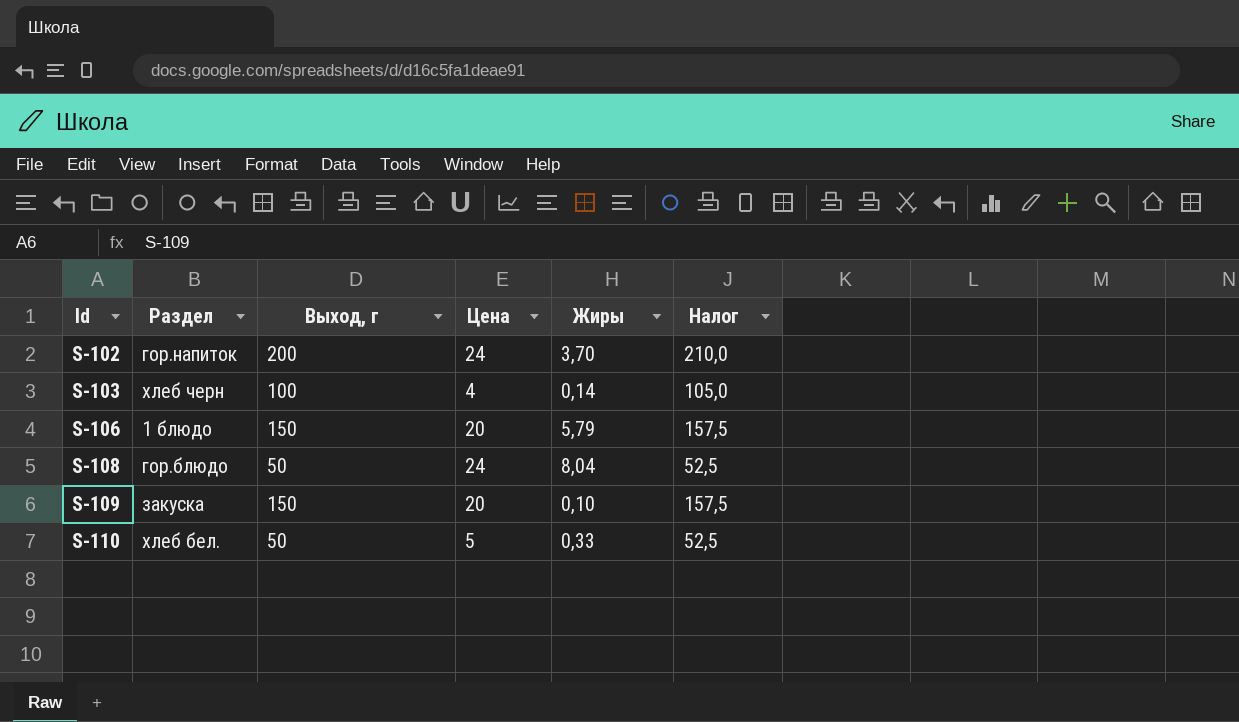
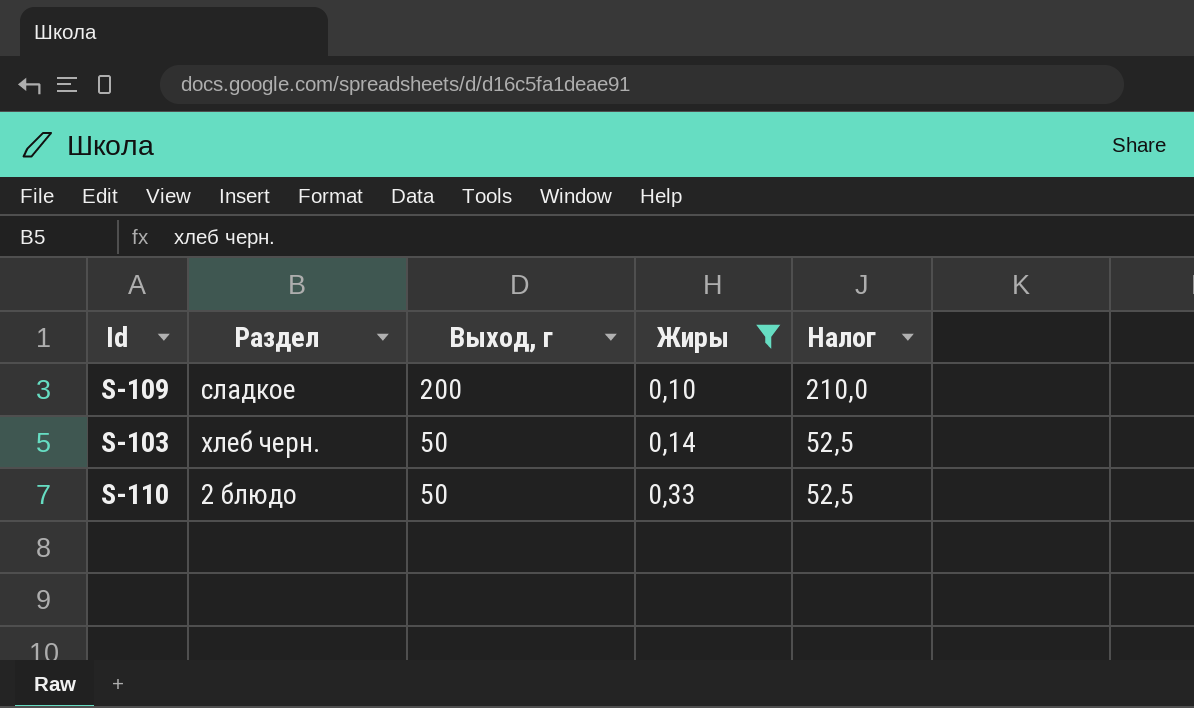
filter: none -> Жиры <= 0,33
row order: Id ascending -> Выход, г descending
column Цена | position: 4 -> none
S-109 | Раздел: закуска -> сладкое
S-109 | Выход, г: 150 -> 200
S-109 | Налог: 157,5 -> 210,0
S-103 | Раздел: хлеб черн -> хлеб черн.
S-103 | Выход, г: 100 -> 50
S-103 | Налог: 105,0 -> 52,5
S-110 | Раздел: хлеб бел. -> 2 блюдо

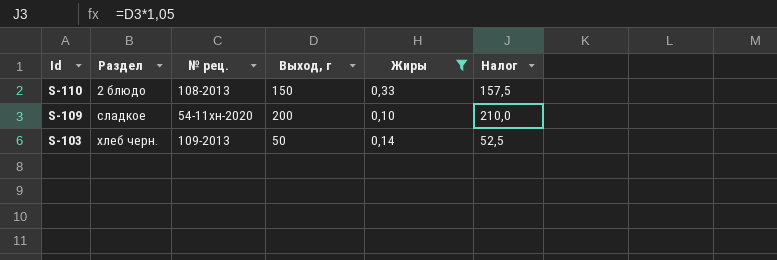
row order: Выход, г descending -> Id descending
column № рец. | position: none -> 3
S-110 | Выход, г: 50 -> 150
S-110 | Налог: 52,5 -> 157,5

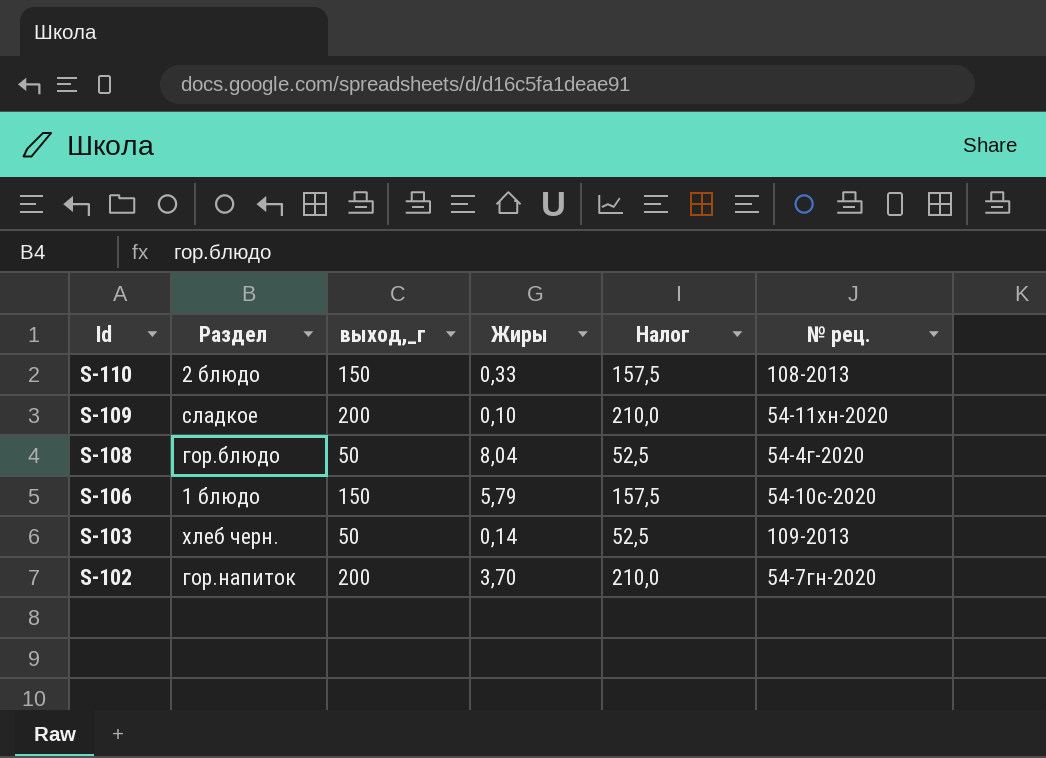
filter: Жиры <= 0,33 -> none
column name: Выход, г -> выход,_г
column № рец. | position: 3 -> 6

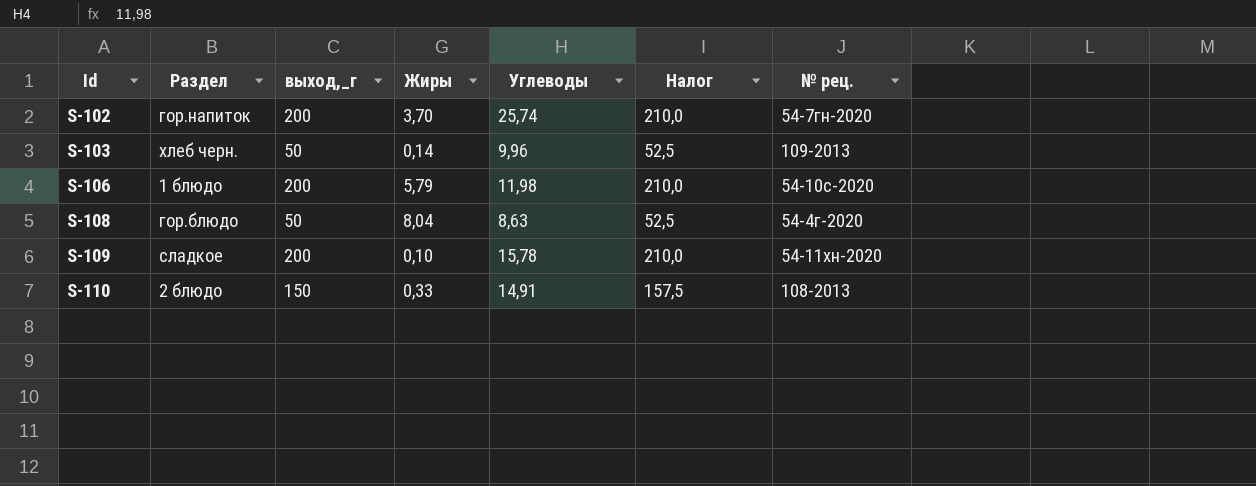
row order: Id descending -> Id ascending
column Углеводы | position: none -> 5
S-106 | выход,_г: 150 -> 200
S-106 | Налог: 157,5 -> 210,0

